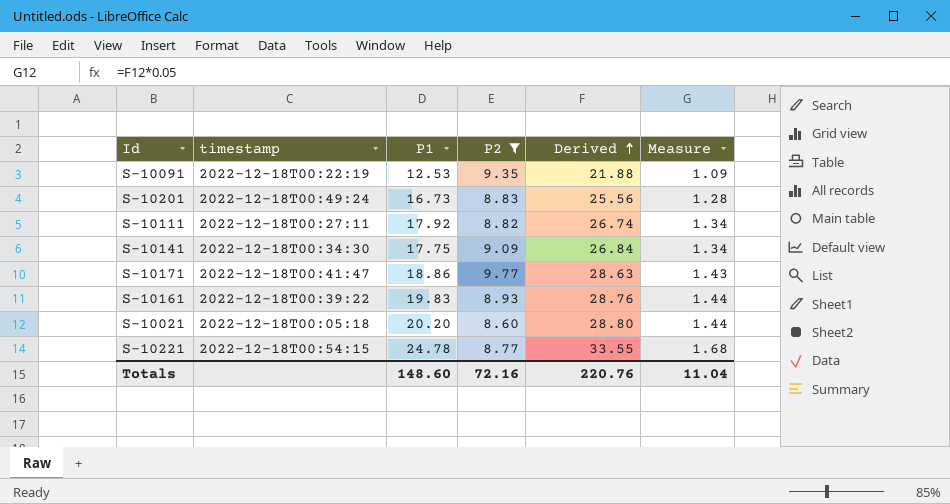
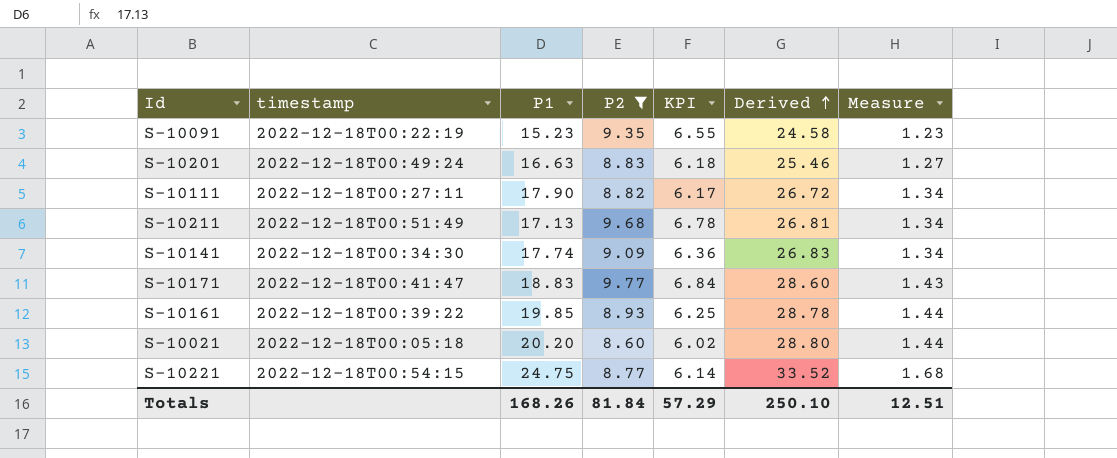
column KPI | formula: none -> [P2] * 0.7
S-10091 | P1: 12.53 -> 15.23
S-10091 | Derived: 21.88 -> 24.58
S-10091 | Measure: 1.09 -> 1.23
S-10201 | P1: 16.73 -> 16.63
S-10201 | Derived: 25.56 -> 25.46
S-10201 | Measure: 1.28 -> 1.27
S-10111 | P1: 17.92 -> 17.90
S-10111 | Derived: 26.74 -> 26.72
row S-10211: none -> 2022-12-18T00:51:49 | 17.13 | 9.68 | 6.78 | 26.81 | 1.34
S-10141 | P1: 17.75 -> 17.74
S-10141 | Derived: 26.84 -> 26.83
S-10171 | P1: 18.86 -> 18.83
S-10171 | Derived: 28.63 -> 28.60
S-10161 | P1: 19.83 -> 19.85
S-10161 | Derived: 28.76 -> 28.78
S-10221 | P1: 24.78 -> 24.75
S-10221 | Derived: 33.55 -> 33.52
Totals | P1: 148.60 -> 168.26
Totals | P2: 72.16 -> 81.84
Totals | Derived: 220.76 -> 250.10
Totals | Measure: 11.04 -> 12.51

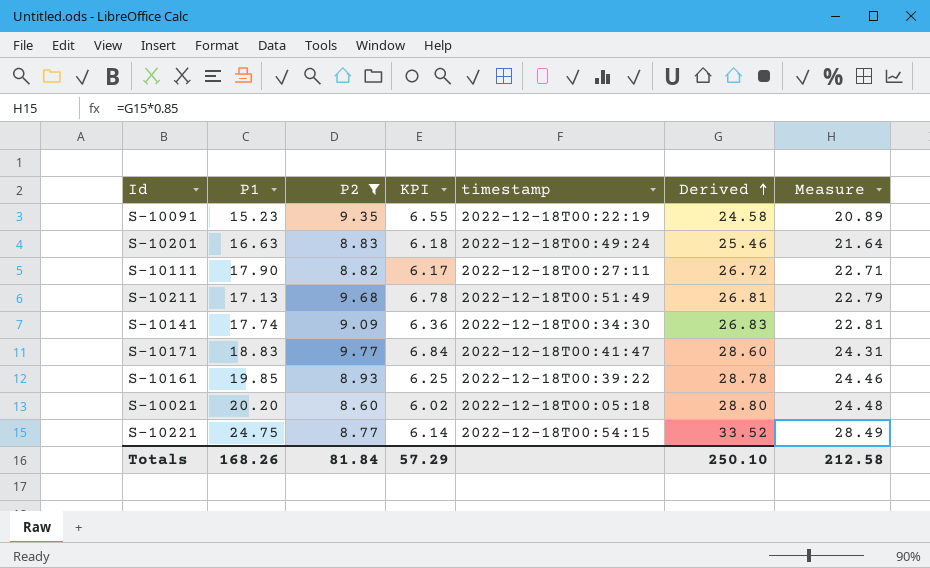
column timestamp | position: 2 -> 5
column Measure | formula: [Derived] * 0.05 -> [Derived] * 0.85
Totals | Measure: 12.51 -> 212.58

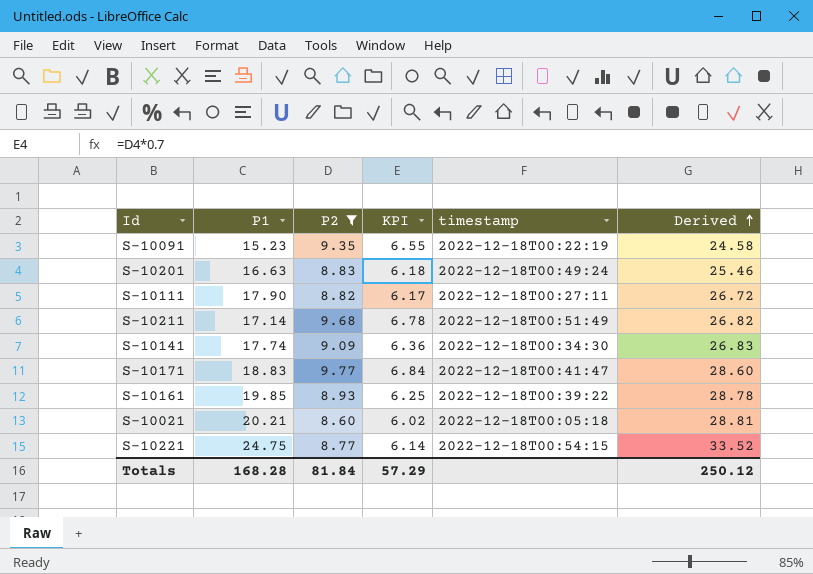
column Measure | formula: [Derived] * 0.85 -> none
S-10211 | P1: 17.13 -> 17.14
S-10211 | Derived: 26.81 -> 26.82
S-10021 | P1: 20.20 -> 20.21
S-10021 | Derived: 28.80 -> 28.81
Totals | P1: 168.26 -> 168.28
Totals | Derived: 250.10 -> 250.12

